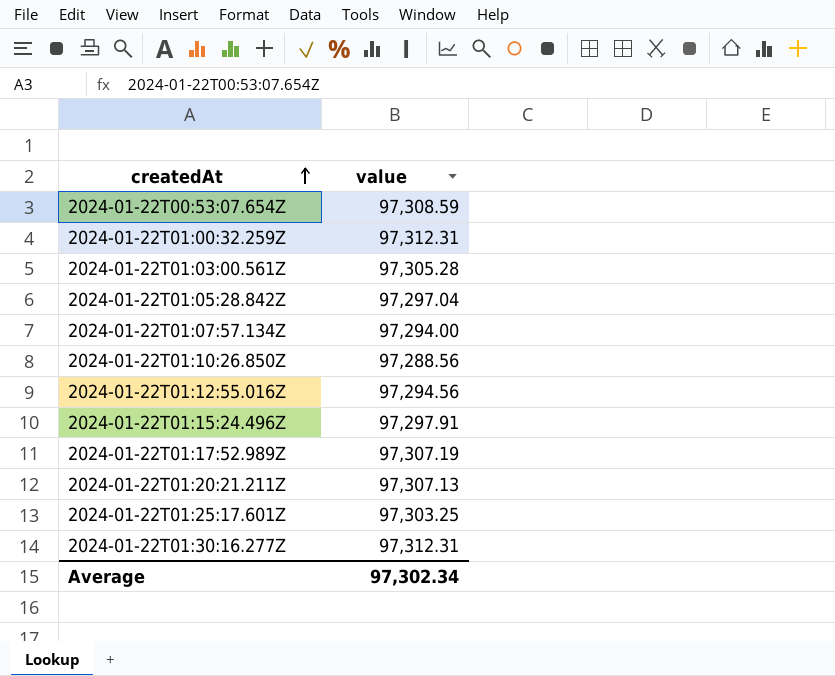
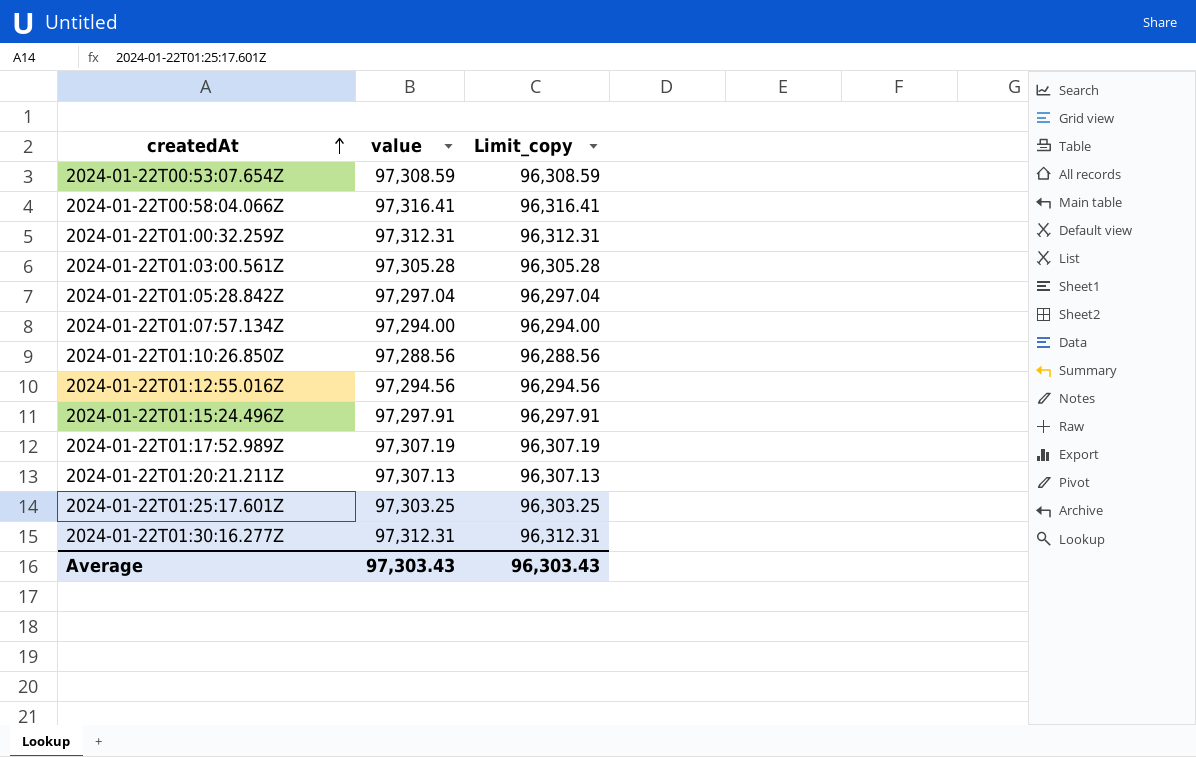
column Limit_copy | formula: none -> [value] - 1000
row 2024-01-22T00:58:04.066Z: none -> 97,316.41 | 96,316.41
Average | value: 97,302.34 -> 97,303.43

